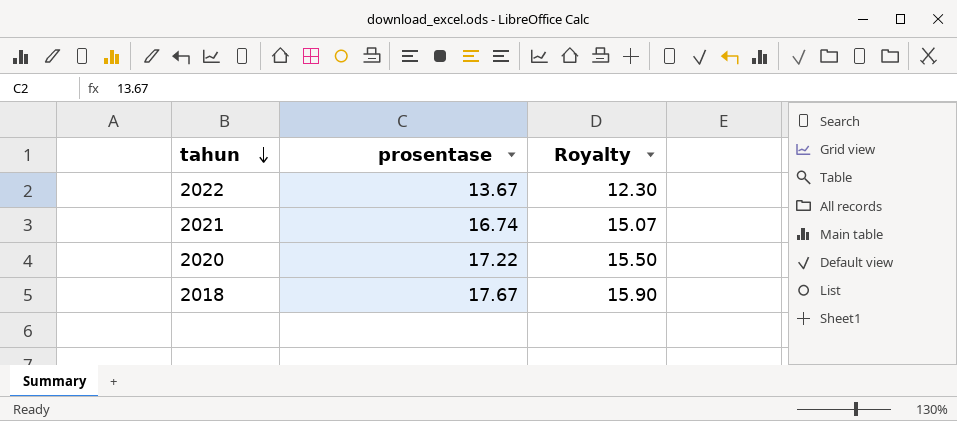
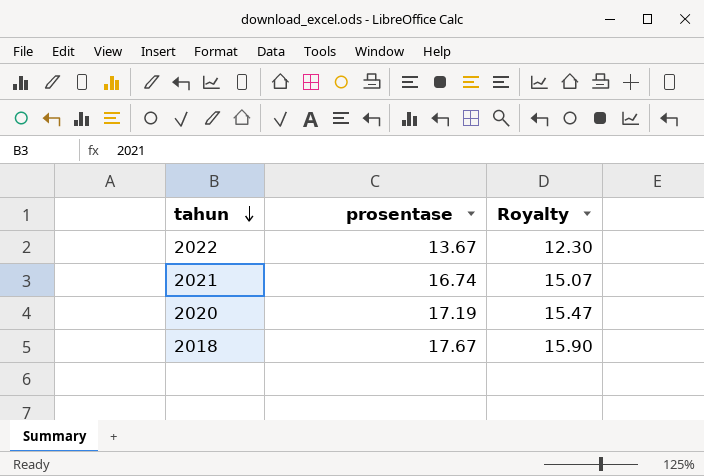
2020 | prosentase: 17.22 -> 17.19
2020 | Royalty: 15.50 -> 15.47

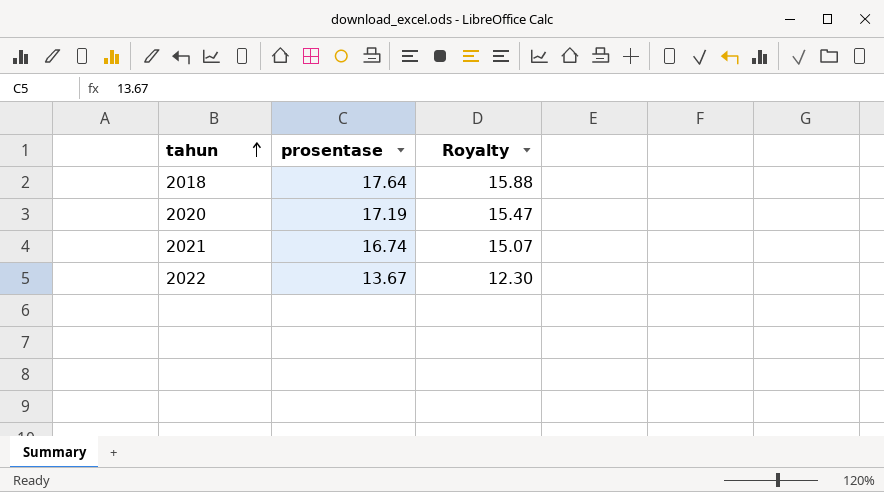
row order: tahun descending -> tahun ascending
2018 | prosentase: 17.67 -> 17.64
2018 | Royalty: 15.90 -> 15.88

